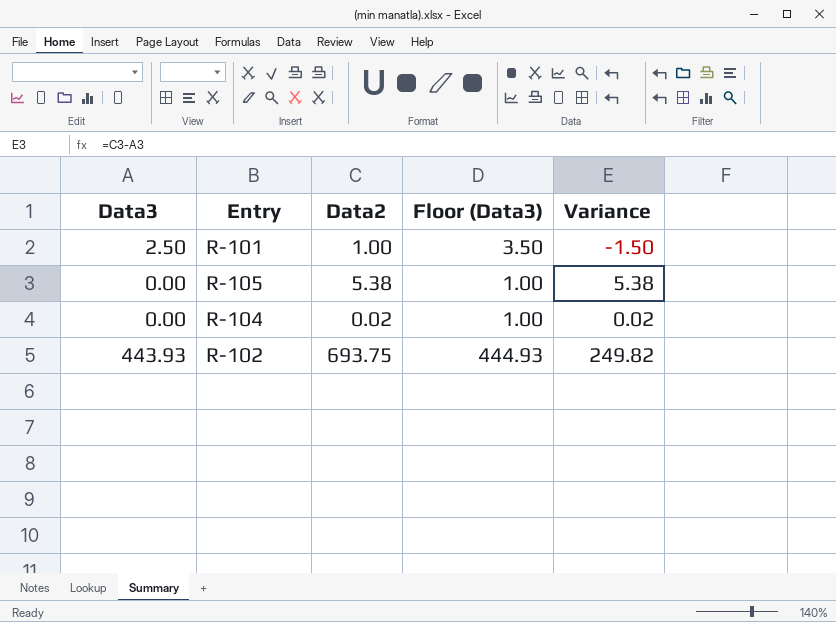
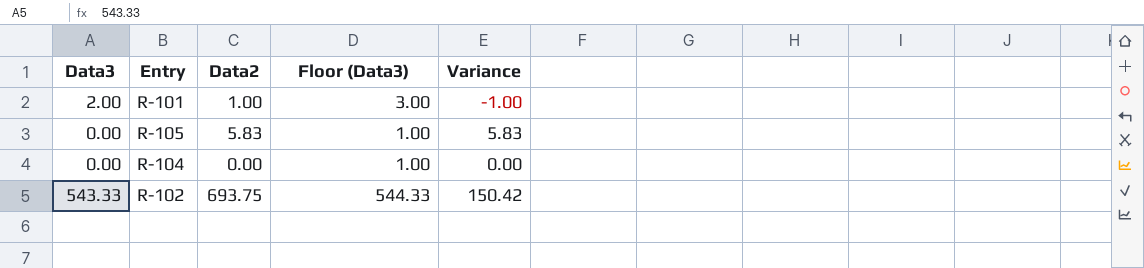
R-101 | Data3: 2.50 -> 2.00
R-101 | Floor (Data3): 3.50 -> 3.00
R-101 | Variance: -1.50 -> -1.00
R-105 | Data2: 5.38 -> 5.83
R-105 | Variance: 5.38 -> 5.83
R-104 | Data2: 0.02 -> 0.00
R-104 | Variance: 0.02 -> 0.00
R-102 | Data3: 443.93 -> 543.33
R-102 | Floor (Data3): 444.93 -> 544.33
R-102 | Variance: 249.82 -> 150.42

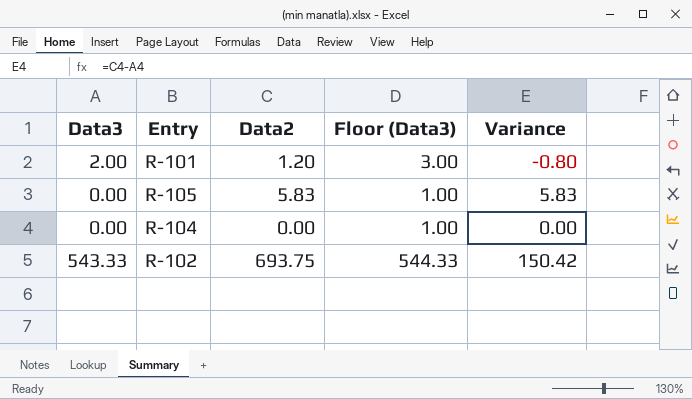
R-101 | Data2: 1.00 -> 1.20
R-101 | Variance: -1.00 -> -0.80

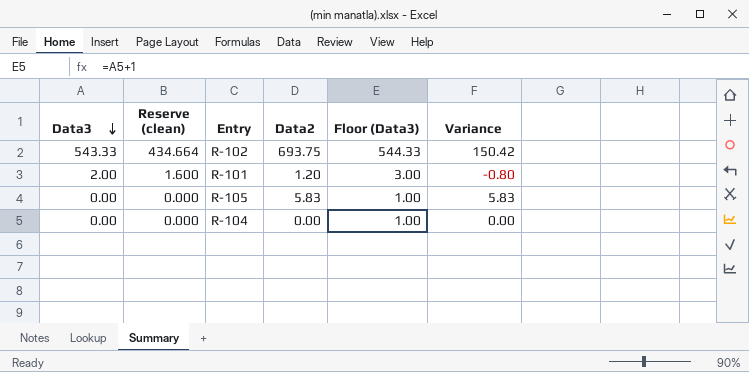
row order: none -> Data3 descending
column Reserve (clean) | formula: none -> [Data3] * 0.8

